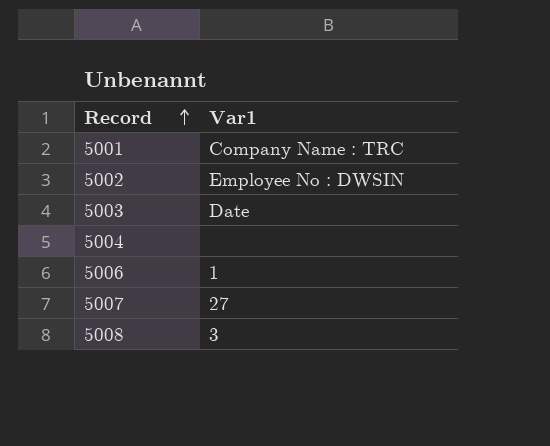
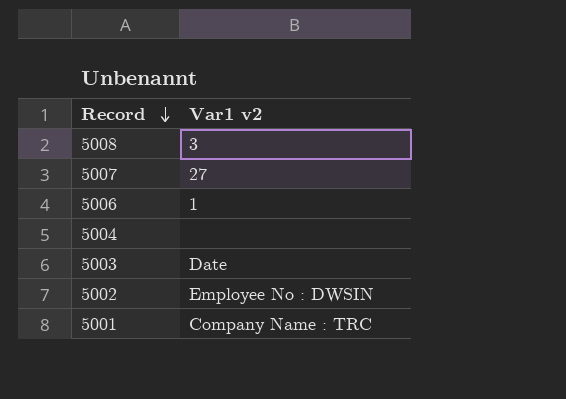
row order: Record ascending -> Record descending
column name: Var1 -> Var1 v2

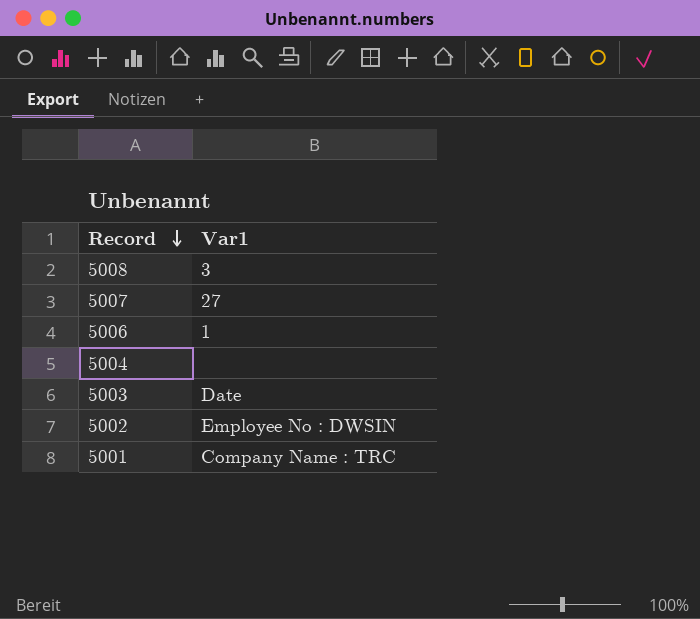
column name: Var1 v2 -> Var1

